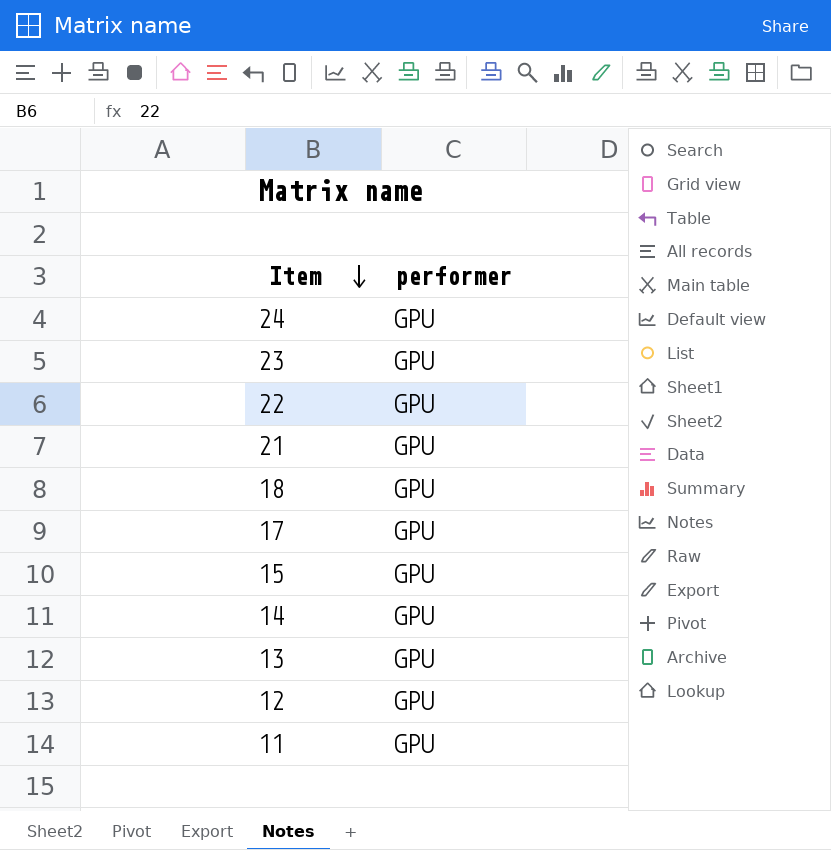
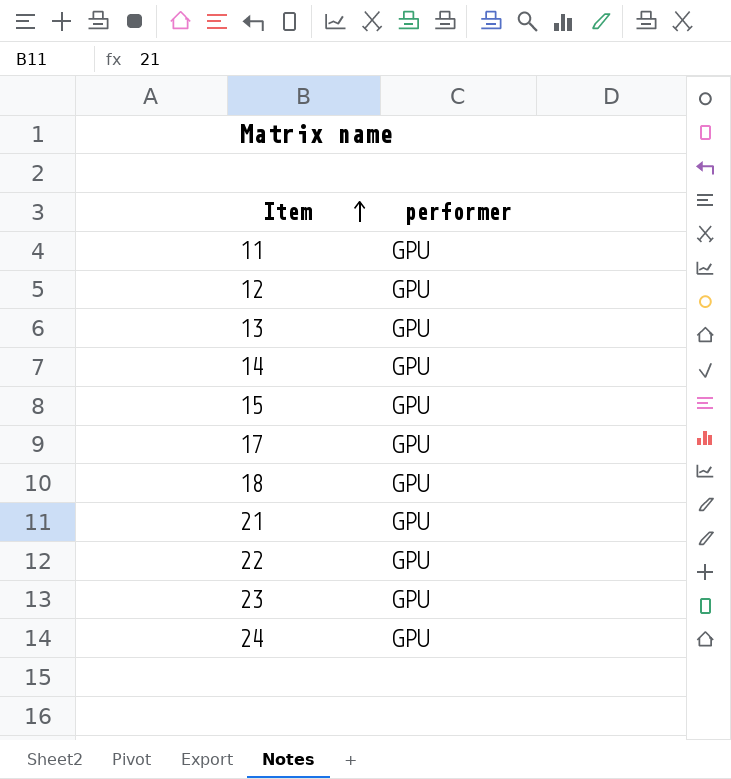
row order: Item descending -> Item ascending

